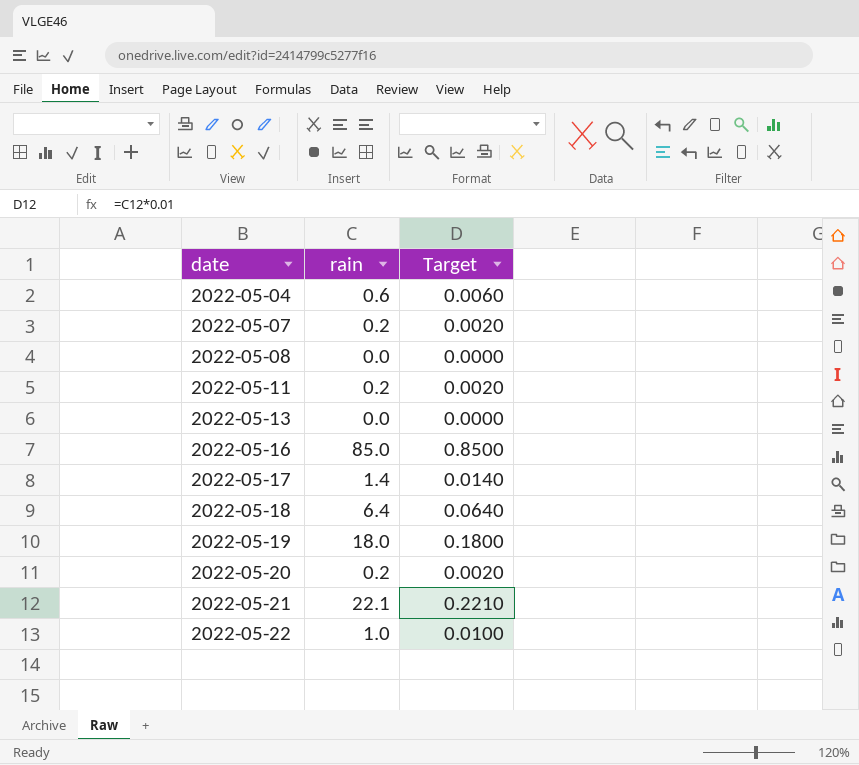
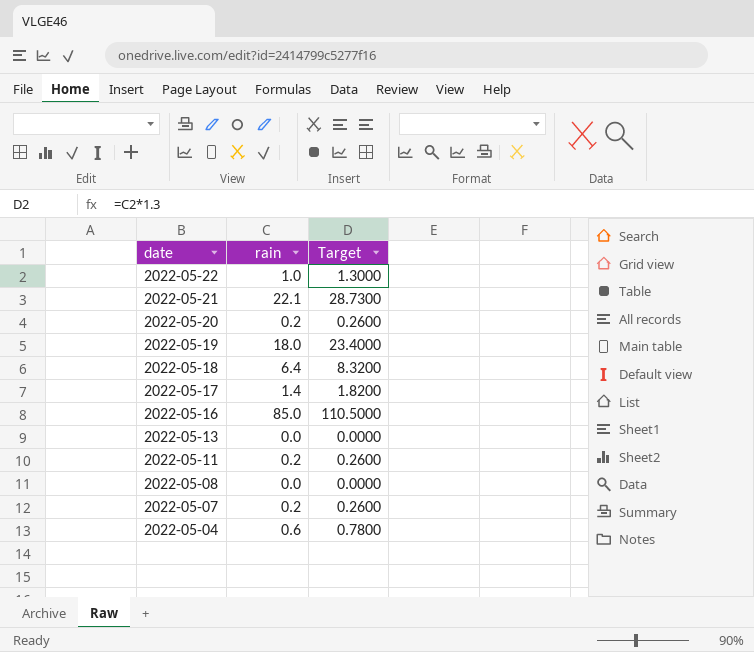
row order: date ascending -> date descending
column Target | formula: [rain] * 0.01 -> [rain] * 1.3

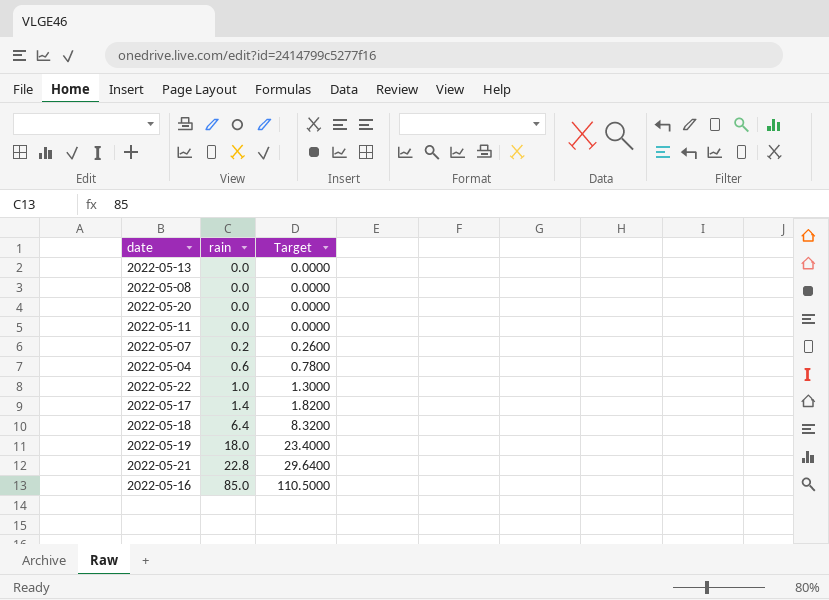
row order: date descending -> rain ascending
2022-05-20 | rain: 0.2 -> 0.0
2022-05-20 | Target: 0.2600 -> 0.0000
2022-05-11 | rain: 0.2 -> 0.0
2022-05-11 | Target: 0.2600 -> 0.0000
2022-05-21 | rain: 22.1 -> 22.8
2022-05-21 | Target: 28.7300 -> 29.6400

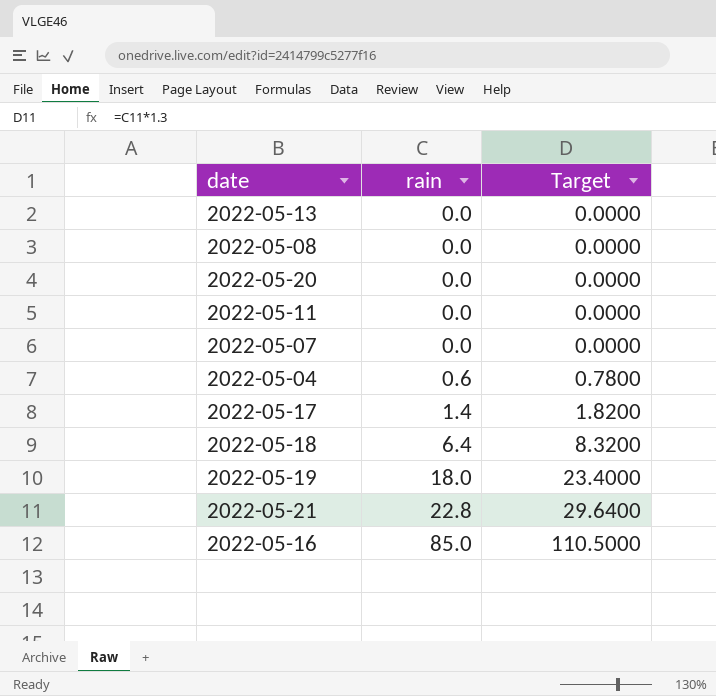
row 2022-05-22: 1.0 | 1.3000 -> none
2022-05-07 | rain: 0.2 -> 0.0
2022-05-07 | Target: 0.2600 -> 0.0000

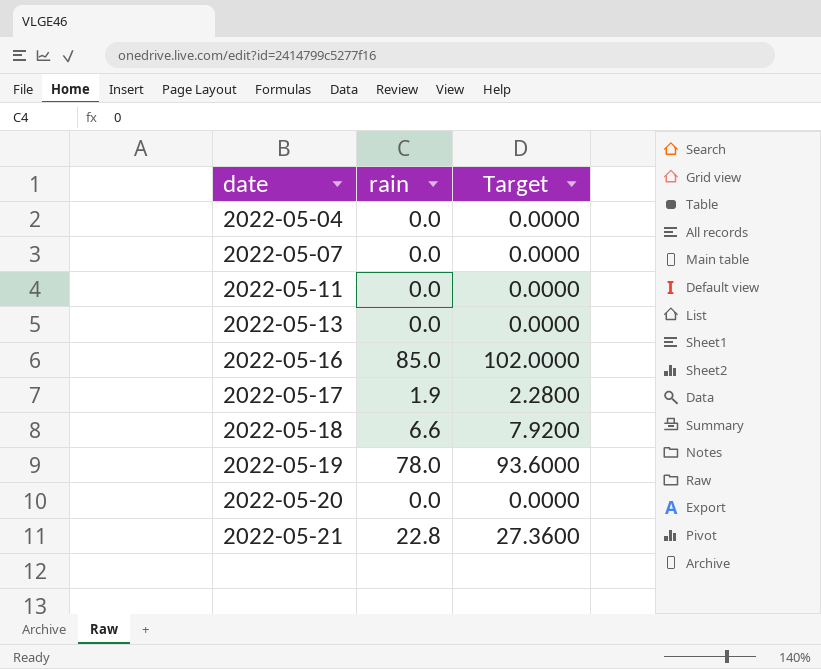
row order: rain ascending -> date ascending
column Target | formula: [rain] * 1.3 -> [rain] * 1.2
row 2022-05-08: 0.0 | 0.0000 -> none
2022-05-04 | rain: 0.6 -> 0.0
2022-05-17 | rain: 1.4 -> 1.9
2022-05-18 | rain: 6.4 -> 6.6
2022-05-19 | rain: 18.0 -> 78.0

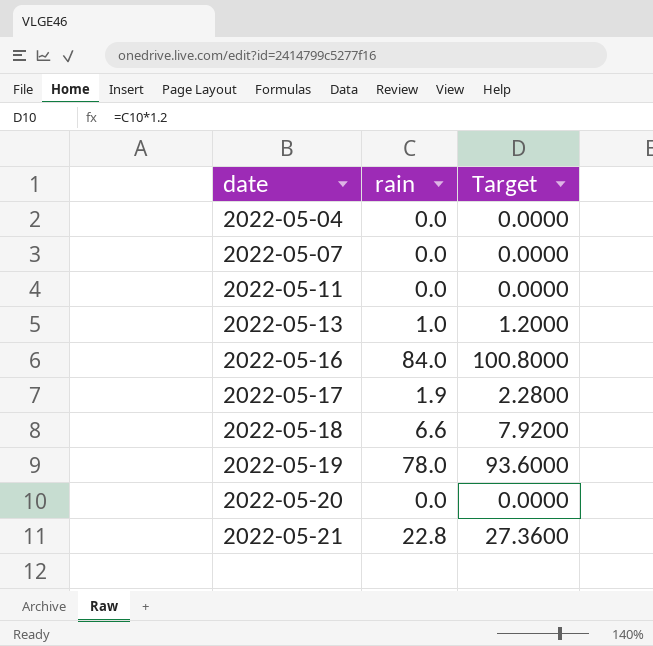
2022-05-13 | rain: 0.0 -> 1.0
2022-05-13 | Target: 0.0000 -> 1.2000
2022-05-16 | rain: 85.0 -> 84.0
2022-05-16 | Target: 102.0000 -> 100.8000

